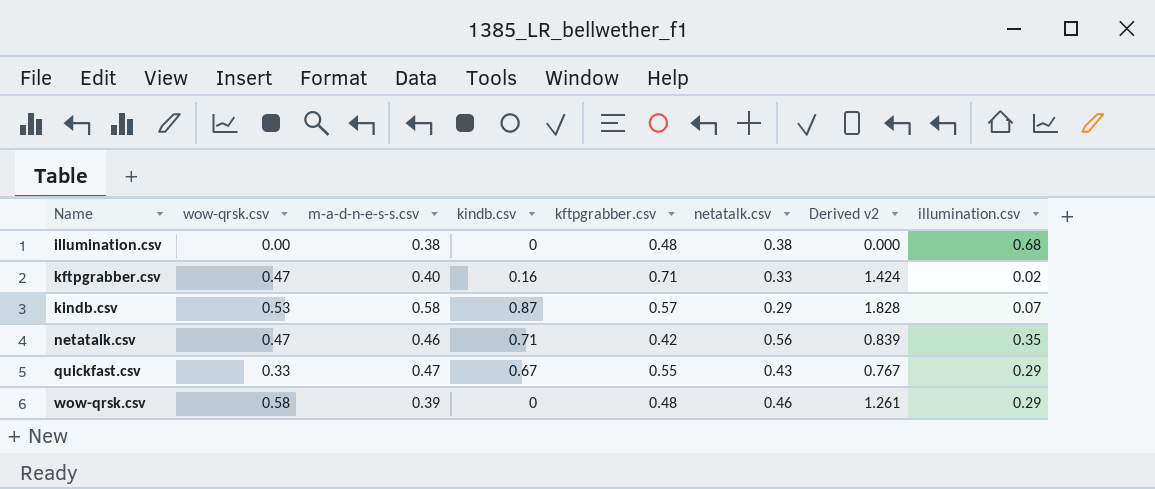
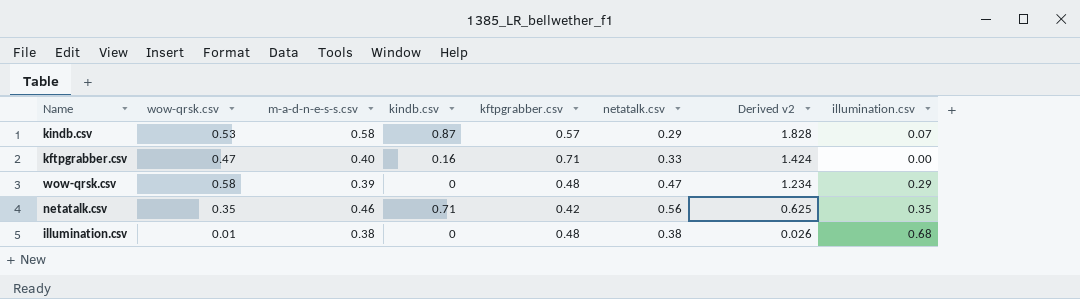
row order: Name ascending -> Derived v2 descending
row quickfast.csv: 0.33 | 0.47 | 0.67 | 0.55 | 0.43 | 0.767 | 0.29 -> none
kftpgrabber.csv | illumination.csv: 0.02 -> 0.00
wow-qrsk.csv | netatalk.csv: 0.46 -> 0.47
wow-qrsk.csv | Derived v2: 1.261 -> 1.234
netatalk.csv | wow-qrsk.csv: 0.47 -> 0.35
netatalk.csv | Derived v2: 0.839 -> 0.625
illumination.csv | wow-qrsk.csv: 0.00 -> 0.01
illumination.csv | Derived v2: 0.000 -> 0.026

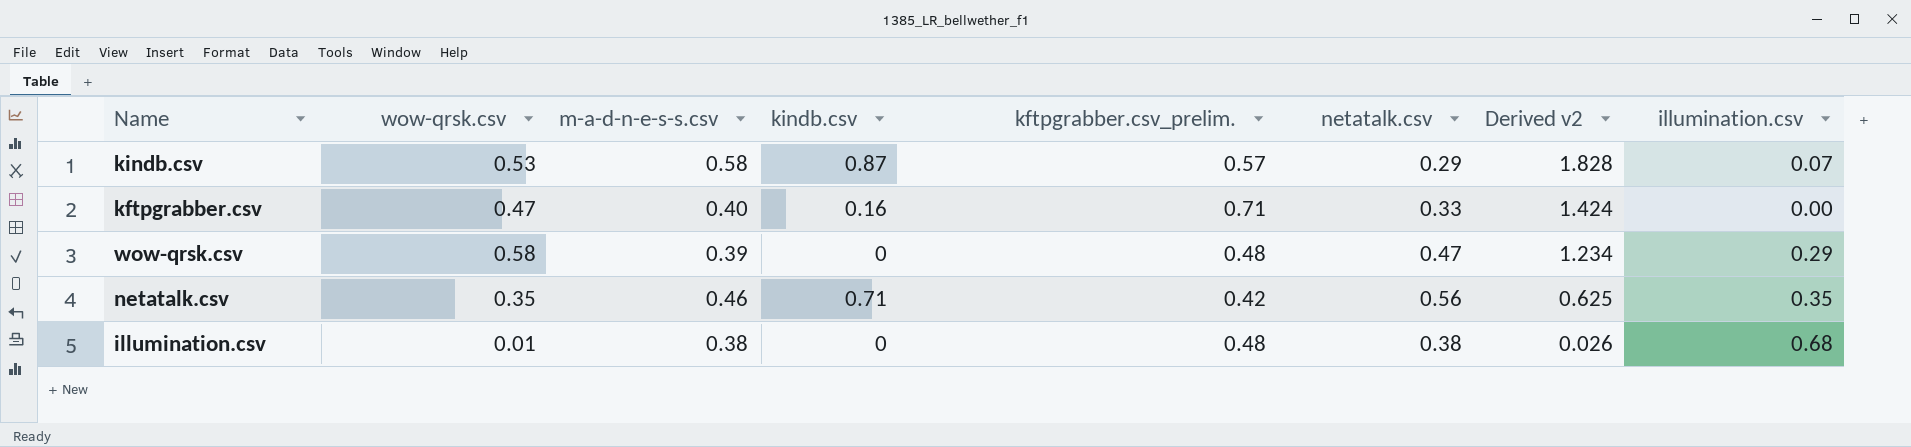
column name: kftpgrabber.csv -> kftpgrabber.csv_prelim.

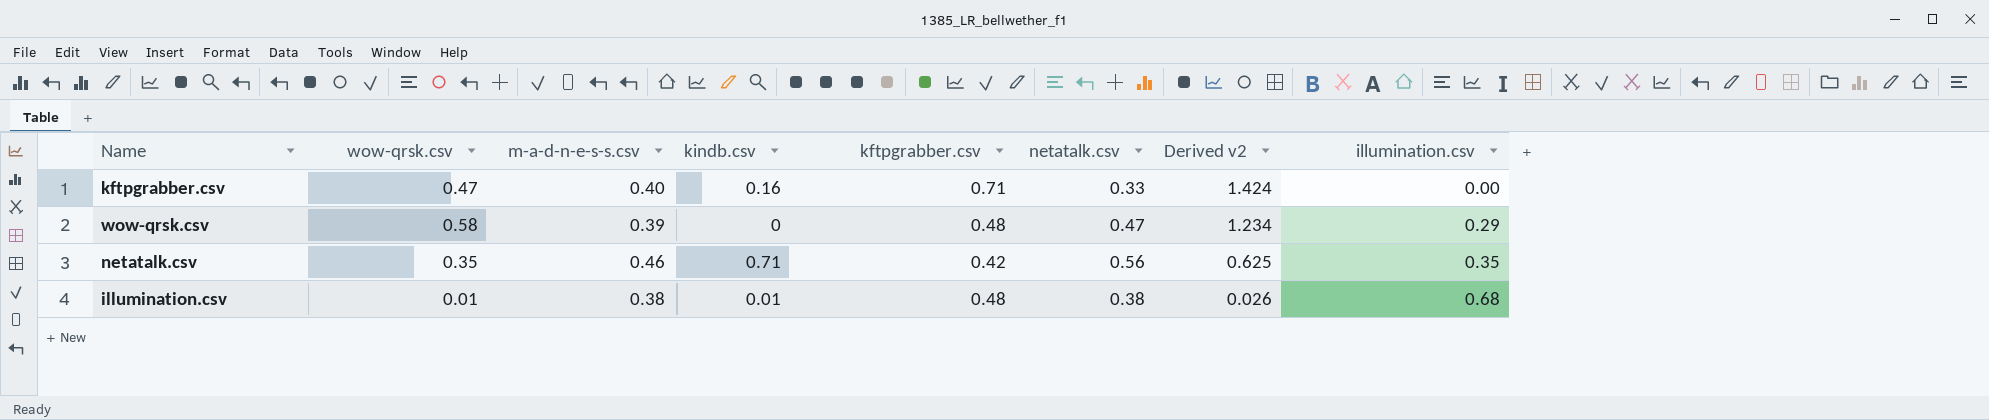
column name: kftpgrabber.csv_prelim. -> kftpgrabber.csv
row kindb.csv: 0.53 | 0.58 | 0.87 | 0.57 | 0.29 | 1.828 | 0.07 -> none
illumination.csv | kindb.csv: 0 -> 0.01

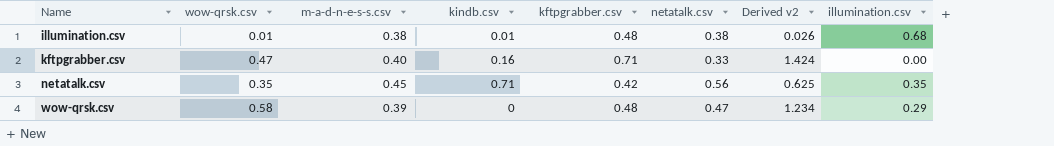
row order: Derived v2 descending -> Name ascending
netatalk.csv | m-a-d-n-e-s-s.csv: 0.46 -> 0.45

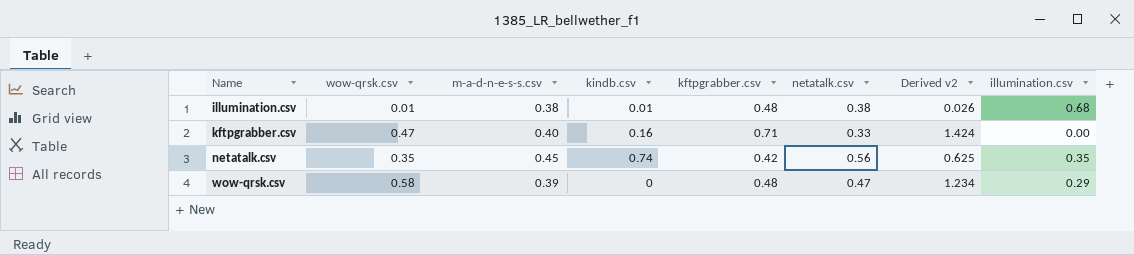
netatalk.csv | kindb.csv: 0.71 -> 0.74

